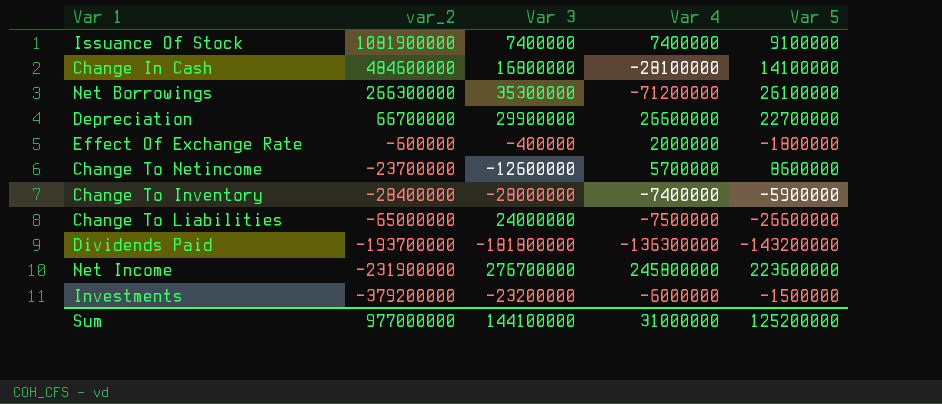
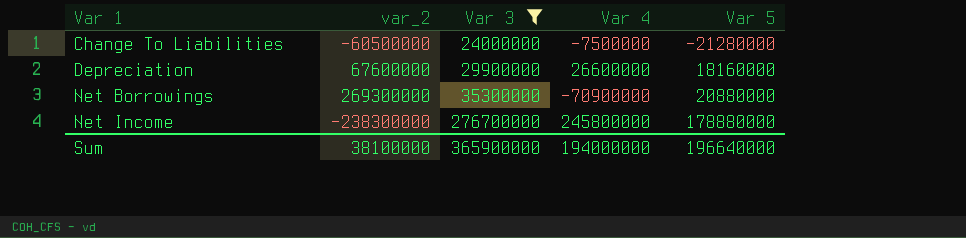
filter: none -> Var 3 >= 24000000
row order: var_2 descending -> Var 1 ascending
Change To Liabilities | var_2: -65000000 -> -60500000
Change To Liabilities | Var 5: -26600000 -> -21280000
Depreciation | var_2: 66700000 -> 67600000
Depreciation | Var 5: 22700000 -> 18160000
Net Borrowings | var_2: 266300000 -> 269300000
Net Borrowings | Var 4: -71200000 -> -70900000
Net Borrowings | Var 5: 26100000 -> 20880000
Net Income | var_2: -231900000 -> -238300000
Net Income | Var 5: 223600000 -> 178880000
Sum | var_2: 977000000 -> 38100000
Sum | Var 3: 144100000 -> 365900000
Sum | Var 4: 31000000 -> 194000000
Sum | Var 5: 125200000 -> 196640000

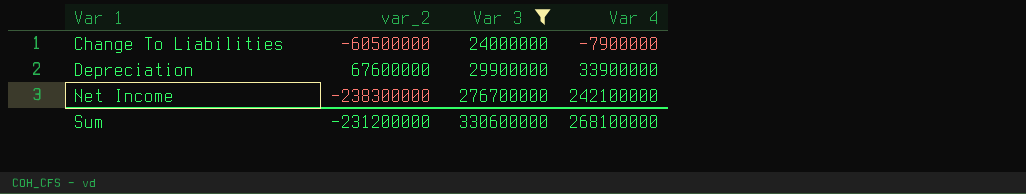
column Var 5 | position: 5 -> none
row Net Borrowings: 269300000 | 35300000 | -70900000 | 20880000 -> none
Change To Liabilities | Var 4: -7500000 -> -7900000
Depreciation | Var 4: 26600000 -> 33900000
Net Income | Var 4: 245800000 -> 242100000
Sum | var_2: 38100000 -> -231200000
Sum | Var 3: 365900000 -> 330600000
Sum | Var 4: 194000000 -> 268100000

